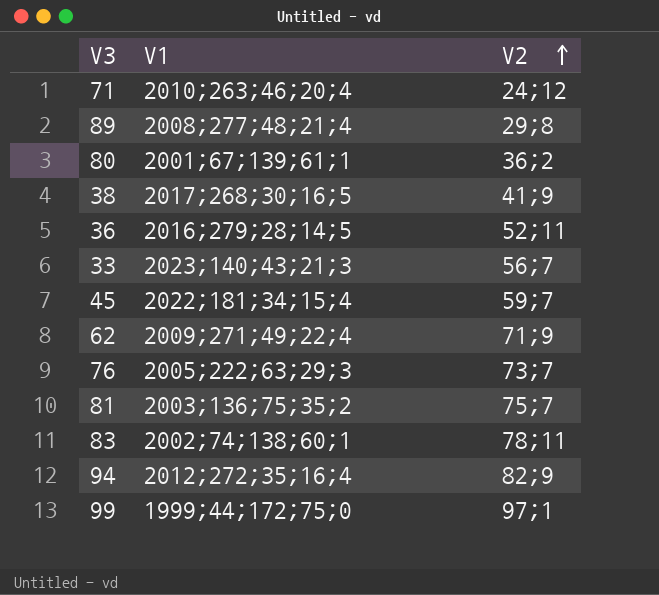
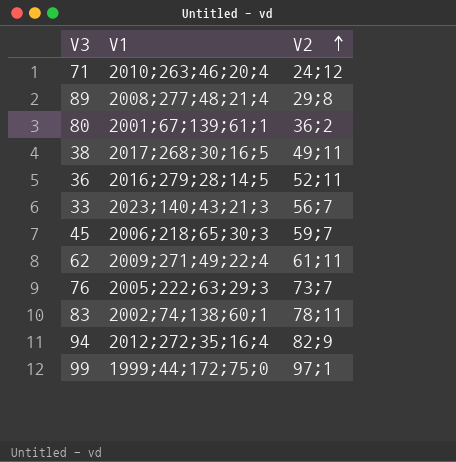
row 81: 2003;136;75;35;2 | 75;7 -> none
38 | V2: 41;9 -> 49;11
45 | V1: 2022;181;34;15;4 -> 2006;218;65;30;3
62 | V2: 71;9 -> 61;11

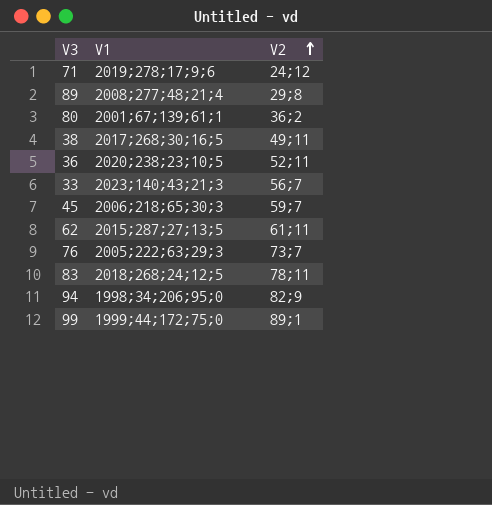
71 | V1: 2010;263;46;20;4 -> 2019;278;17;9;6
36 | V1: 2016;279;28;14;5 -> 2020;238;23;10;5
62 | V1: 2009;271;49;22;4 -> 2015;287;27;13;5
83 | V1: 2002;74;138;60;1 -> 2018;268;24;12;5
94 | V1: 2012;272;35;16;4 -> 1998;34;206;95;0
99 | V2: 97;1 -> 89;1

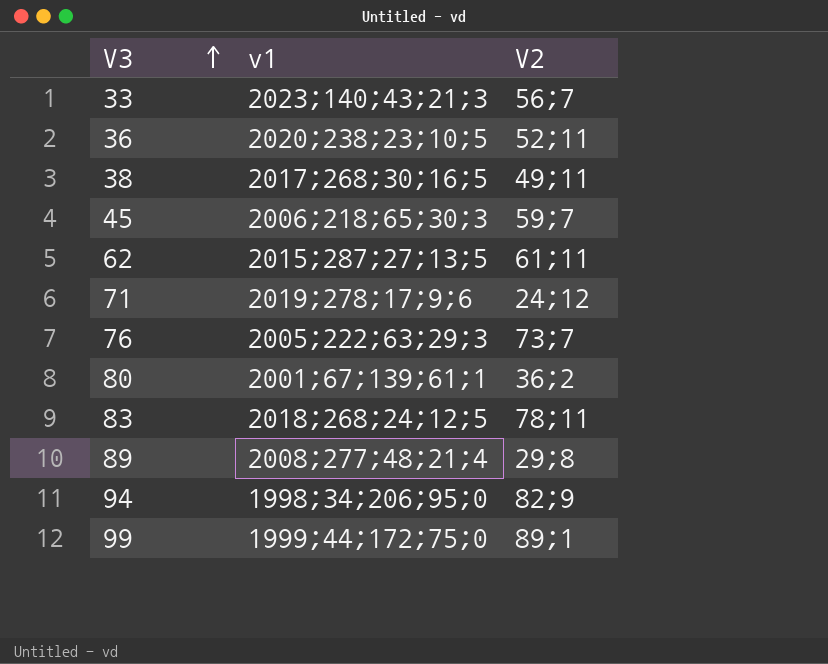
row order: V2 ascending -> V3 ascending
column name: V1 -> v1

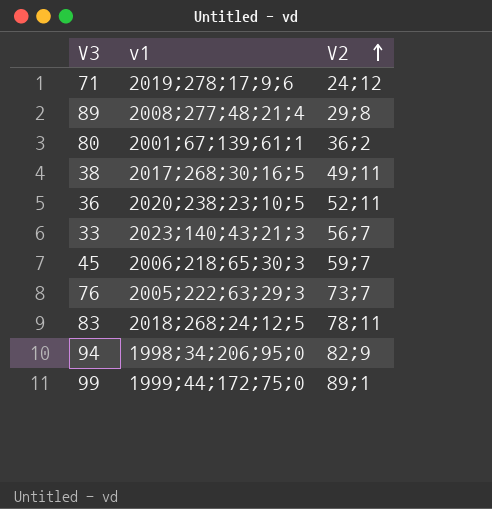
row order: V3 ascending -> V2 ascending
row 62: 2015;287;27;13;5 | 61;11 -> none

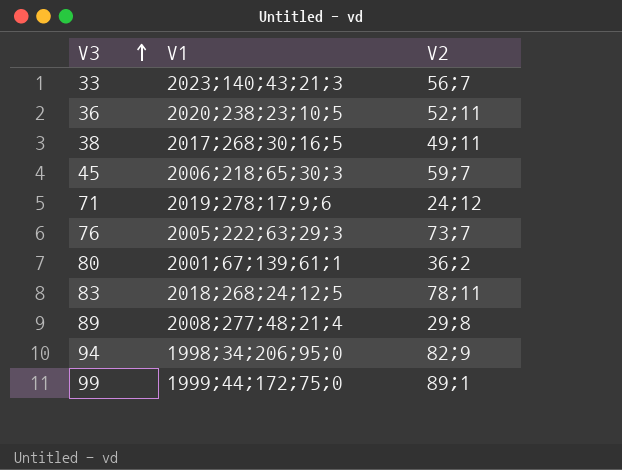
row order: V2 ascending -> V3 ascending
column name: v1 -> V1

